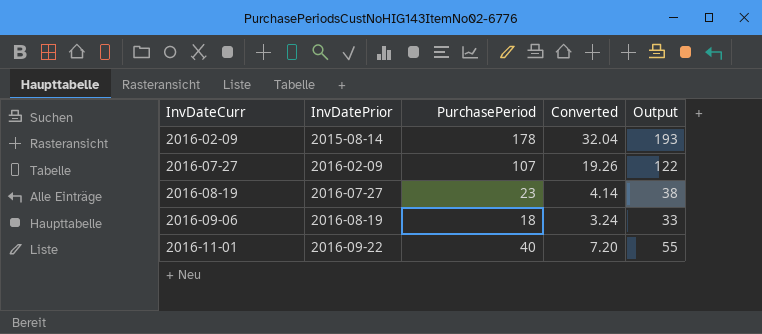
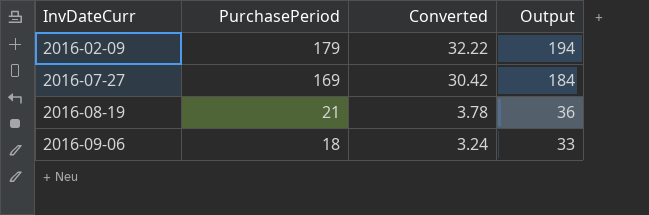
column InvDatePrior | position: 2 -> none
row 2016-11-01: 2016-09-22 | 40 | 7.20 | 55 -> none
2016-02-09 | PurchasePeriod: 178 -> 179
2016-02-09 | Converted: 32.04 -> 32.22
2016-02-09 | Output: 193 -> 194
2016-07-27 | PurchasePeriod: 107 -> 169
2016-07-27 | Converted: 19.26 -> 30.42
2016-07-27 | Output: 122 -> 184
2016-08-19 | PurchasePeriod: 23 -> 21
2016-08-19 | Converted: 4.14 -> 3.78
2016-08-19 | Output: 38 -> 36

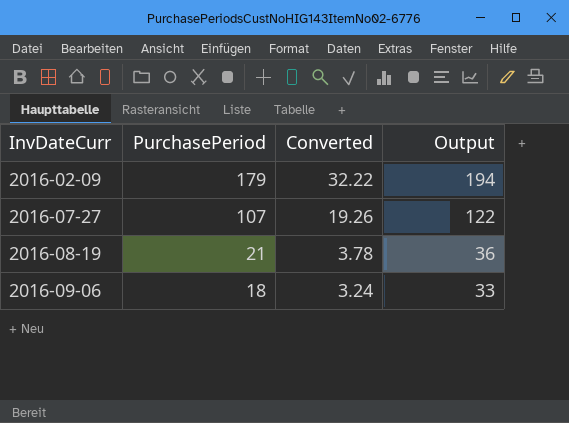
2016-07-27 | PurchasePeriod: 169 -> 107
2016-07-27 | Converted: 30.42 -> 19.26
2016-07-27 | Output: 184 -> 122

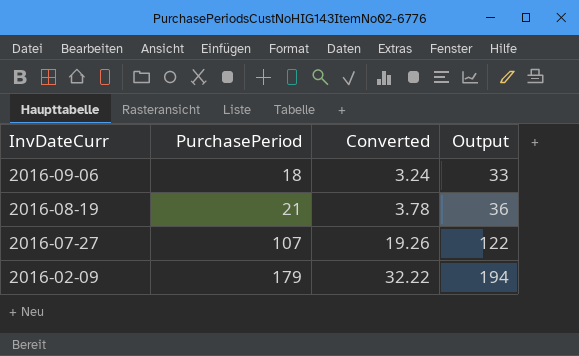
row order: InvDateCurr ascending -> InvDateCurr descending

